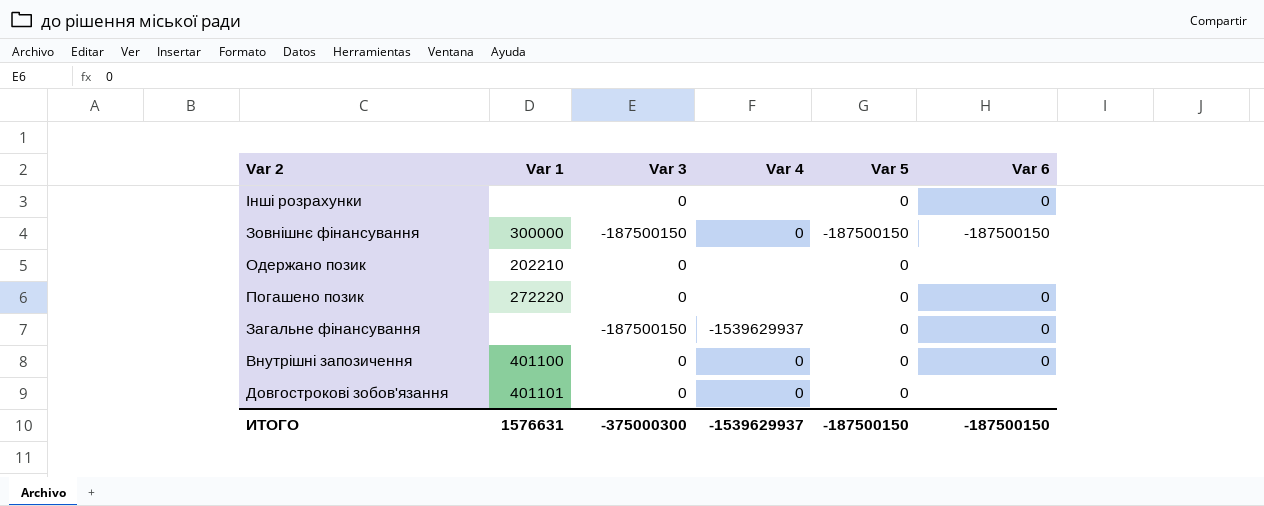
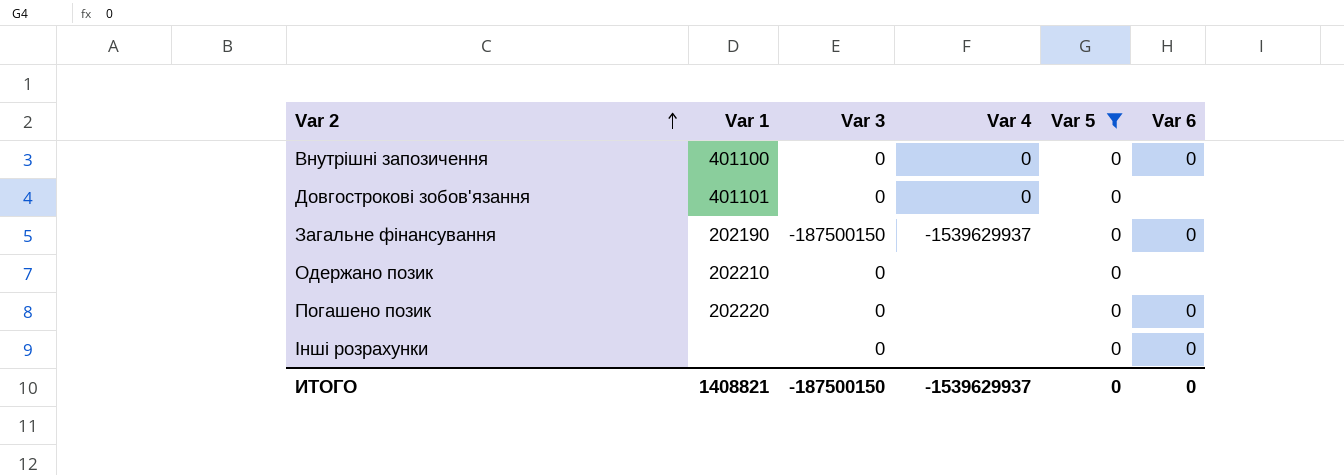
filter: none -> Var 5 = 0
row order: none -> Var 2 ascending
Загальне фінансування | Var 1: none -> 202190
Погашено позик | Var 1: 272220 -> 202220
ИТОГО | Var 1: 1576631 -> 1408821
ИТОГО | Var 3: -375000300 -> -187500150
ИТОГО | Var 5: -187500150 -> 0
ИТОГО | Var 6: -187500150 -> 0

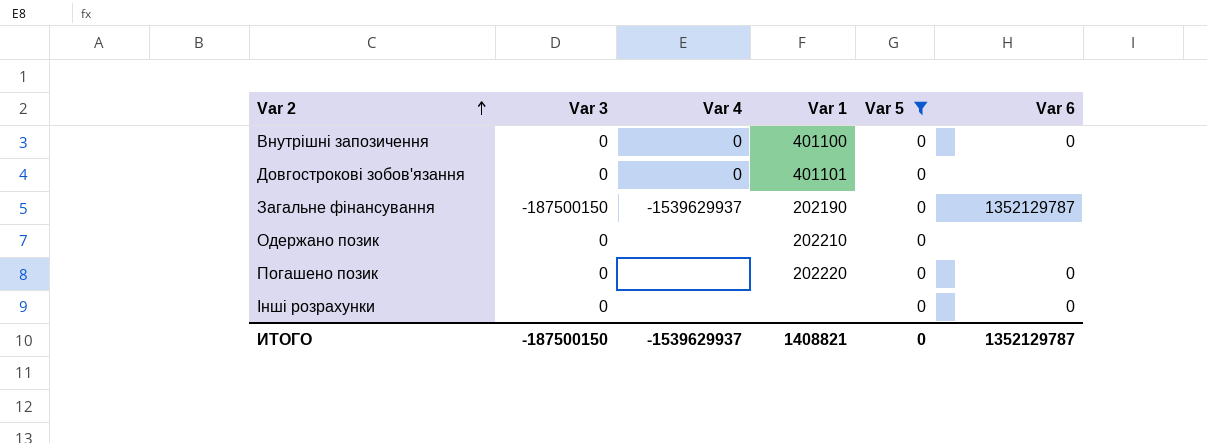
column Var 1 | position: 2 -> 4
Загальне фінансування | Var 6: 0 -> 1352129787
ИТОГО | Var 6: 0 -> 1352129787

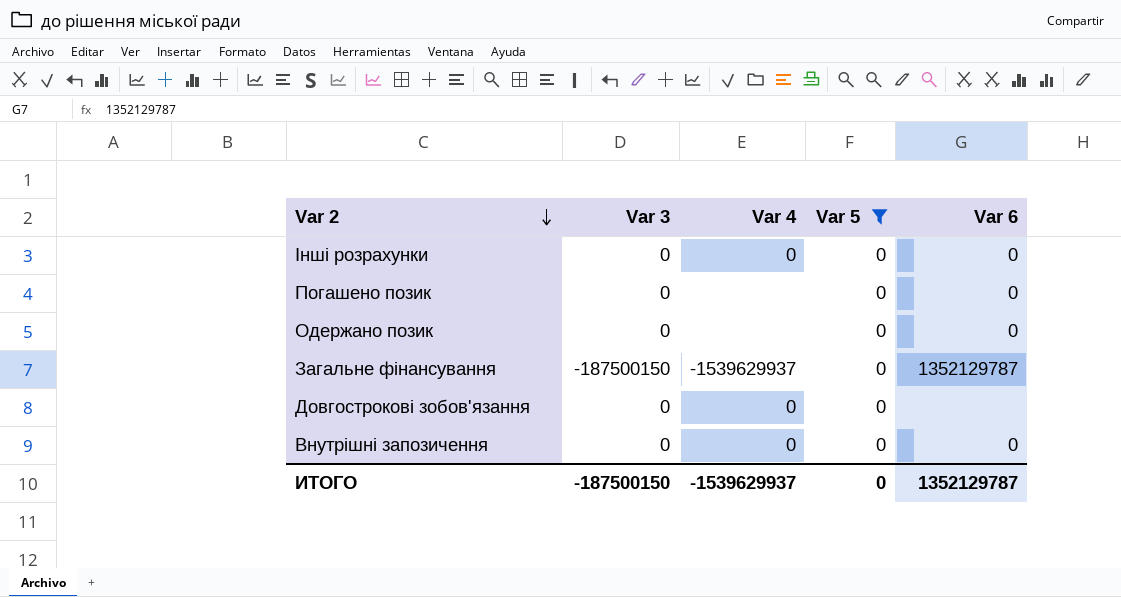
row order: Var 2 ascending -> Var 2 descending
column Var 1 | position: 4 -> none
Інші розрахунки | Var 4: none -> 0
Одержано позик | Var 6: none -> 0

